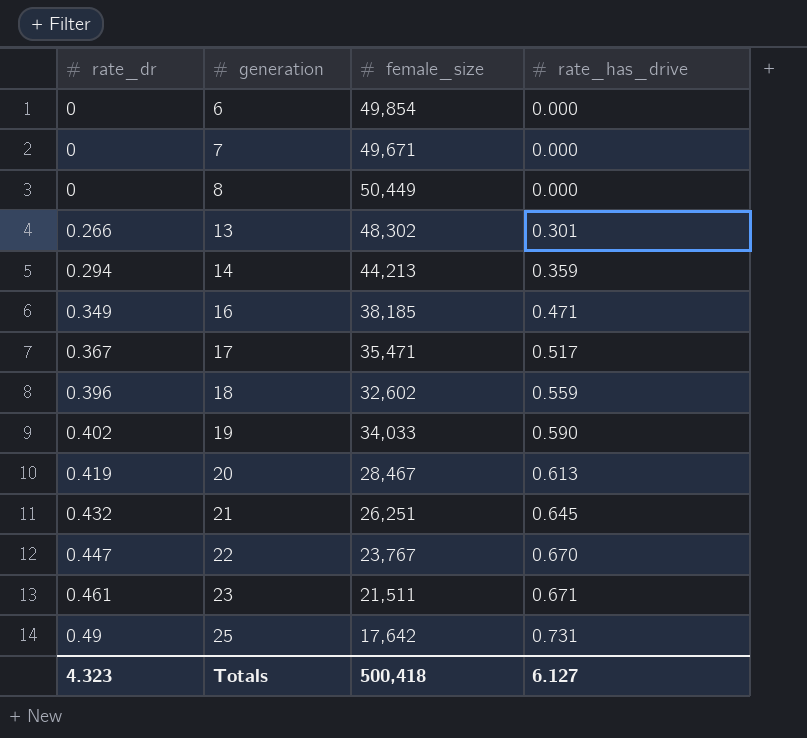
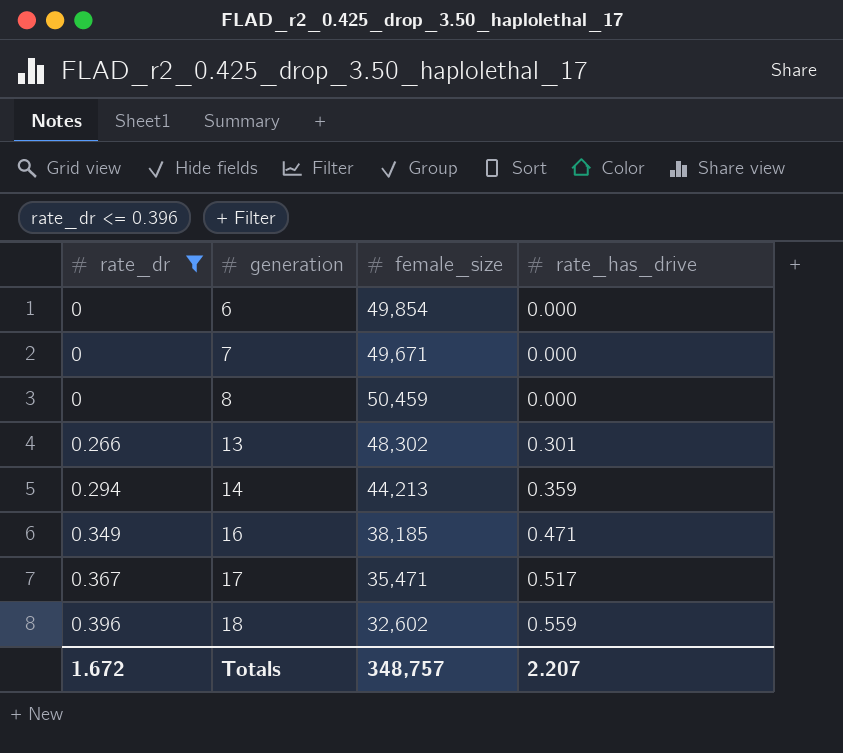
filter: none -> rate_dr <= 0.396
8 | female_size: 50,449 -> 50,459
Totals | rate_dr: 4.323 -> 1.672
Totals | female_size: 500,418 -> 348,757
Totals | rate_has_drive: 6.127 -> 2.207

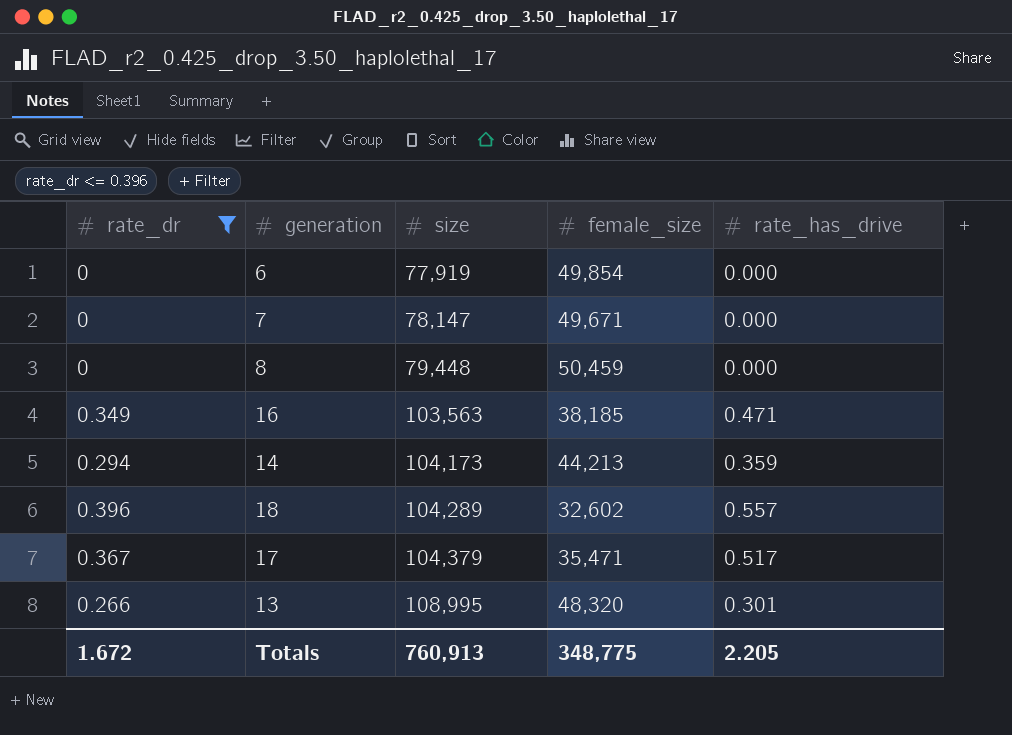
row order: rate_dr ascending -> size ascending
column size | position: none -> 3
18 | rate_has_drive: 0.559 -> 0.557
13 | female_size: 48,302 -> 48,320
Totals | female_size: 348,757 -> 348,775
Totals | rate_has_drive: 2.207 -> 2.205

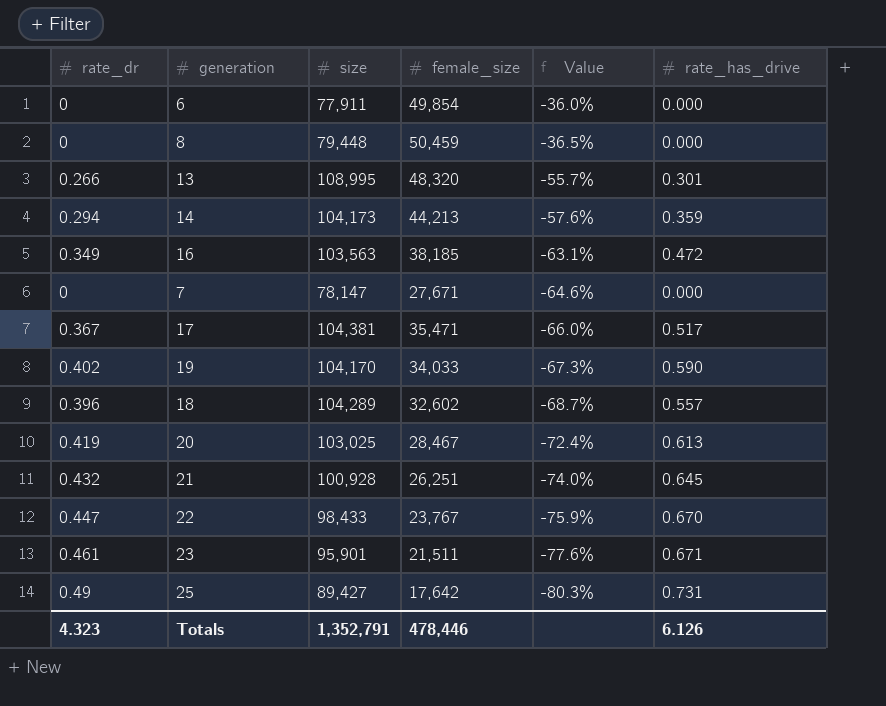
filter: rate_dr <= 0.396 -> none
row order: size ascending -> Value descending
column Value | formula: none -> ([female_size] - [size]) / [size]
6 | size: 77,919 -> 77,911
16 | rate_has_drive: 0.471 -> 0.472
7 | female_size: 49,671 -> 27,671
17 | size: 104,379 -> 104,381
Totals | rate_dr: 1.672 -> 4.323
Totals | size: 760,913 -> 1,352,791
Totals | female_size: 348,775 -> 478,446
Totals | rate_has_drive: 2.205 -> 6.126

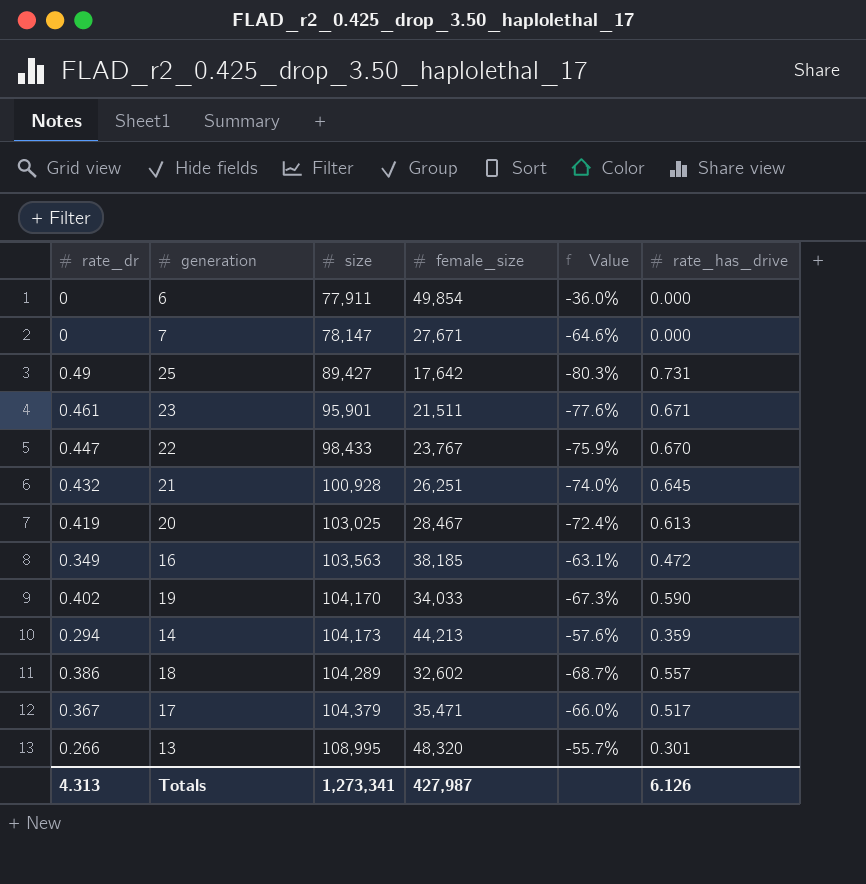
row order: Value descending -> size ascending
row 8: 0 | 79,448 | 50,459 | -36.5% | 0.000 -> none
18 | rate_dr: 0.396 -> 0.386
17 | size: 104,381 -> 104,379
Totals | rate_dr: 4.323 -> 4.313
Totals | size: 1,352,791 -> 1,273,341
Totals | female_size: 478,446 -> 427,987

